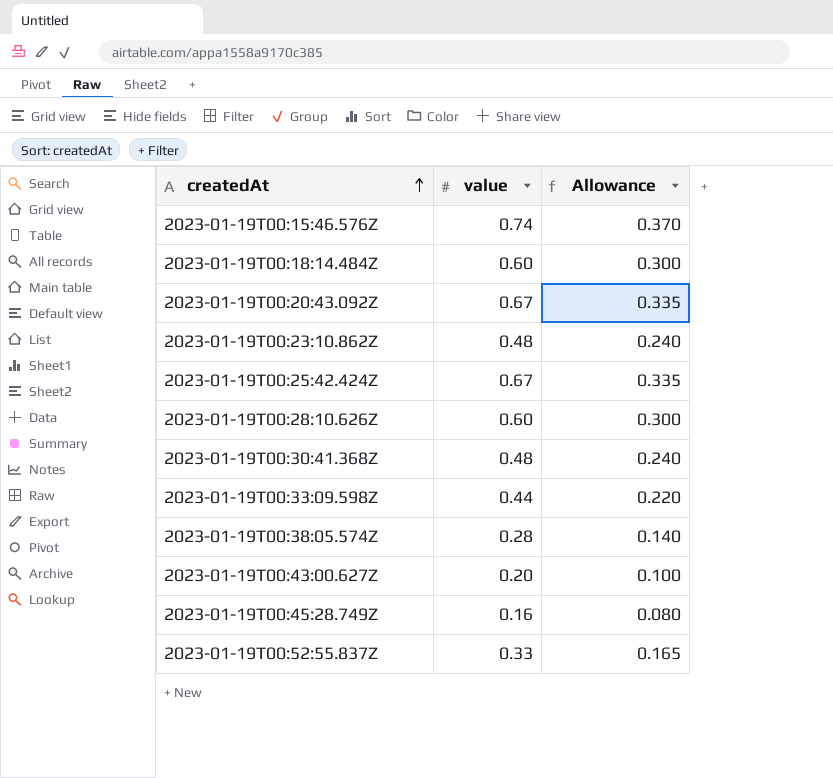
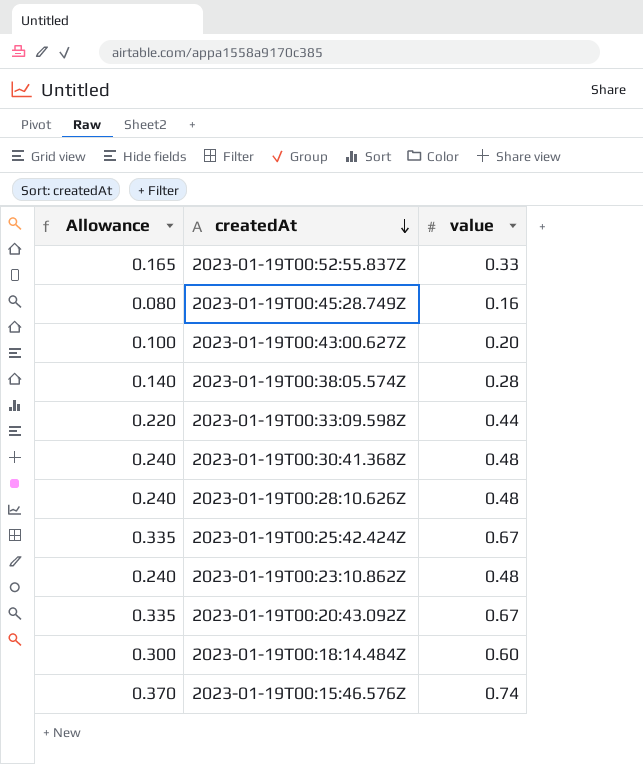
row order: createdAt ascending -> createdAt descending
column Allowance | position: 3 -> 1
2023-01-19T00:28:10.626Z | Allowance: 0.300 -> 0.240
2023-01-19T00:28:10.626Z | value: 0.60 -> 0.48

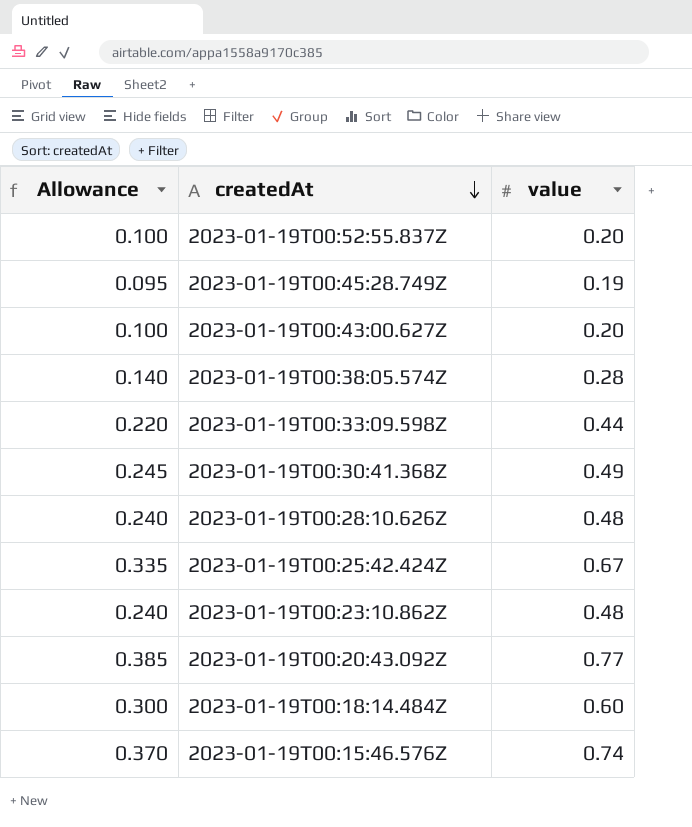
2023-01-19T00:52:55.837Z | Allowance: 0.165 -> 0.100
2023-01-19T00:52:55.837Z | value: 0.33 -> 0.20
2023-01-19T00:45:28.749Z | Allowance: 0.080 -> 0.095
2023-01-19T00:45:28.749Z | value: 0.16 -> 0.19
2023-01-19T00:30:41.368Z | Allowance: 0.240 -> 0.245
2023-01-19T00:30:41.368Z | value: 0.48 -> 0.49
2023-01-19T00:20:43.092Z | Allowance: 0.335 -> 0.385
2023-01-19T00:20:43.092Z | value: 0.67 -> 0.77

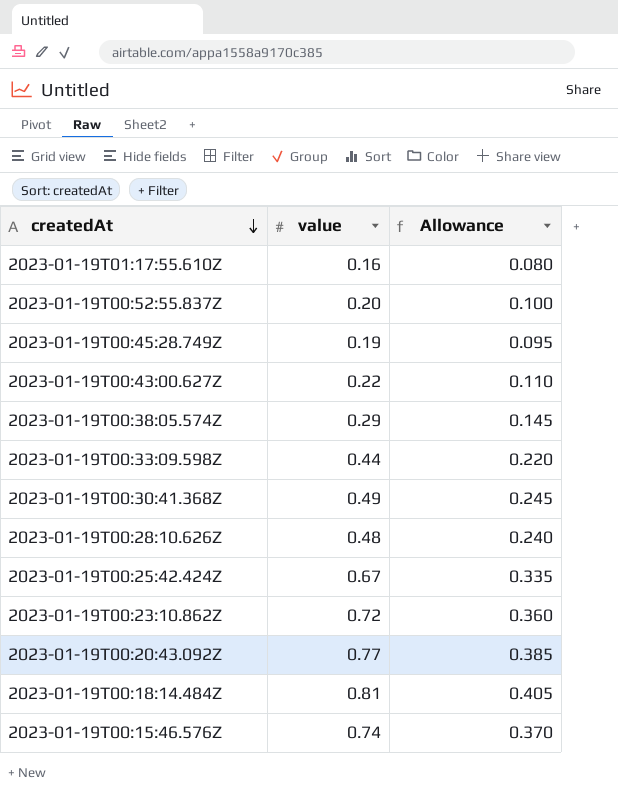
column Allowance | position: 1 -> 3
row 2023-01-19T01:17:55.610Z: none -> 0.16 | 0.080
2023-01-19T00:43:00.627Z | value: 0.20 -> 0.22
2023-01-19T00:43:00.627Z | Allowance: 0.100 -> 0.110
2023-01-19T00:38:05.574Z | value: 0.28 -> 0.29
2023-01-19T00:38:05.574Z | Allowance: 0.140 -> 0.145
2023-01-19T00:23:10.862Z | value: 0.48 -> 0.72
2023-01-19T00:23:10.862Z | Allowance: 0.240 -> 0.360
2023-01-19T00:18:14.484Z | value: 0.60 -> 0.81
2023-01-19T00:18:14.484Z | Allowance: 0.300 -> 0.405

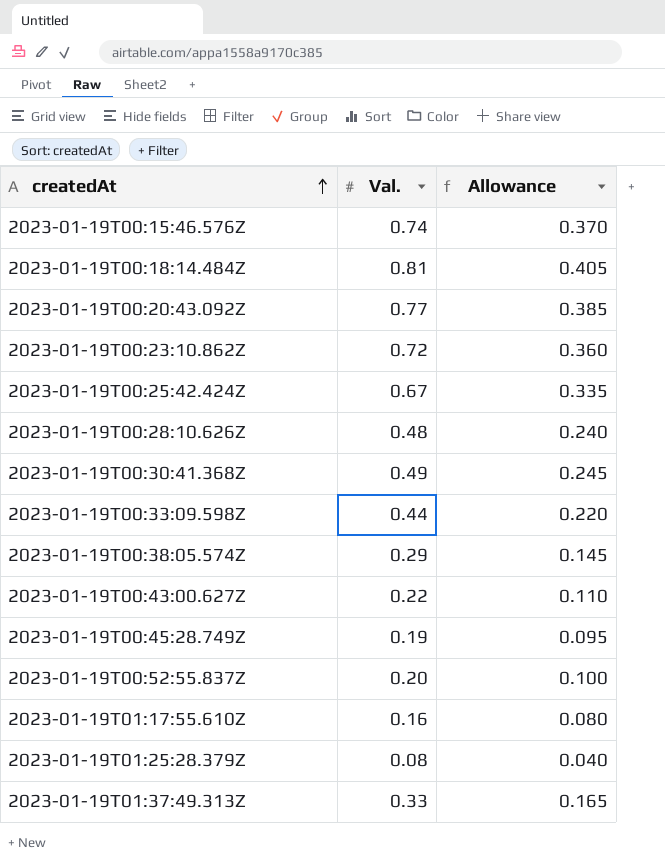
row order: createdAt descending -> createdAt ascending
column name: value -> Val.
row 2023-01-19T01:25:28.379Z: none -> 0.08 | 0.040
row 2023-01-19T01:37:49.313Z: none -> 0.33 | 0.165

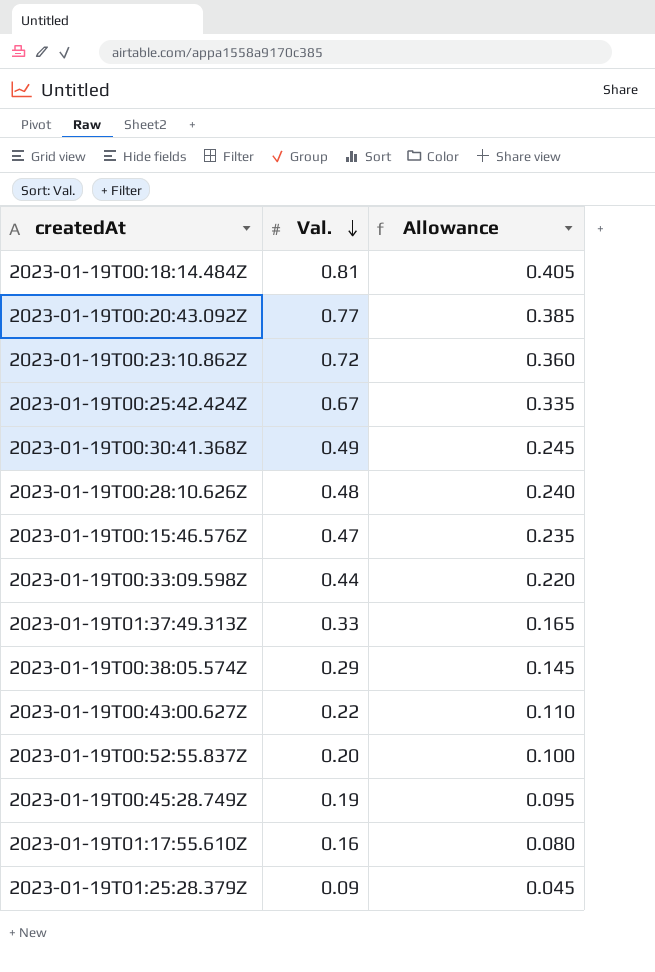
row order: createdAt ascending -> Val. descending
2023-01-19T00:15:46.576Z | Val.: 0.74 -> 0.47
2023-01-19T00:15:46.576Z | Allowance: 0.370 -> 0.235
2023-01-19T01:25:28.379Z | Val.: 0.08 -> 0.09
2023-01-19T01:25:28.379Z | Allowance: 0.040 -> 0.045

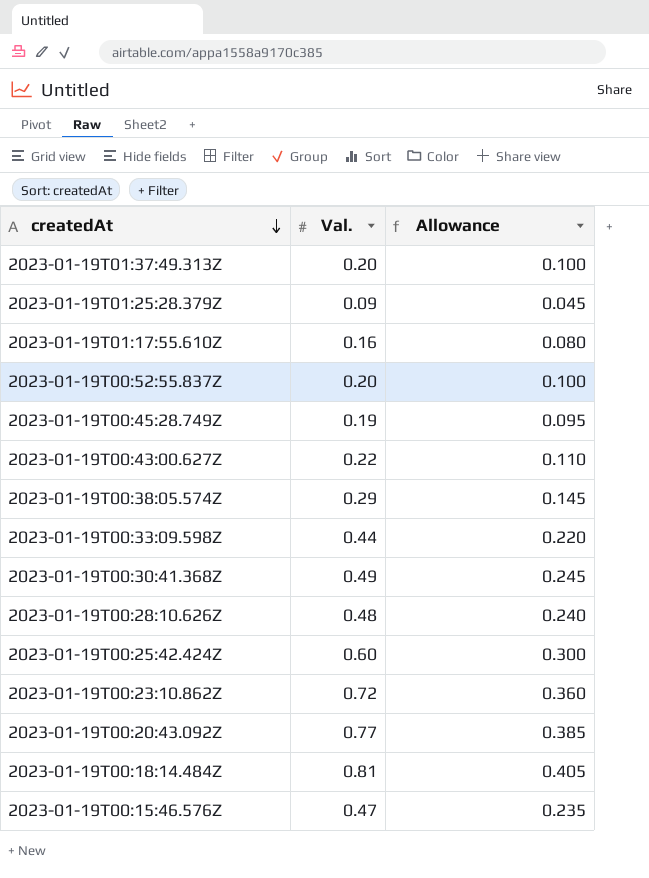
row order: Val. descending -> createdAt descending
2023-01-19T01:37:49.313Z | Val.: 0.33 -> 0.20
2023-01-19T01:37:49.313Z | Allowance: 0.165 -> 0.100
2023-01-19T00:25:42.424Z | Val.: 0.67 -> 0.60
2023-01-19T00:25:42.424Z | Allowance: 0.335 -> 0.300

